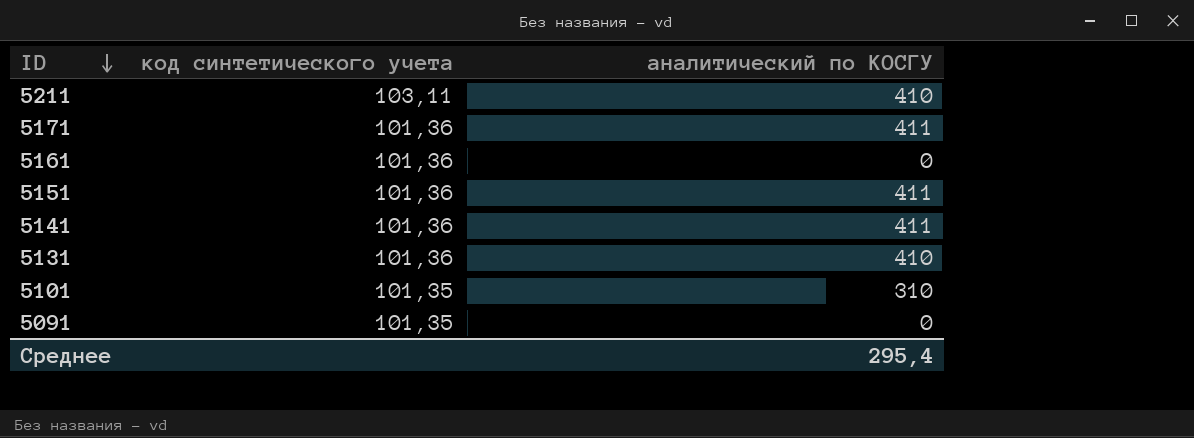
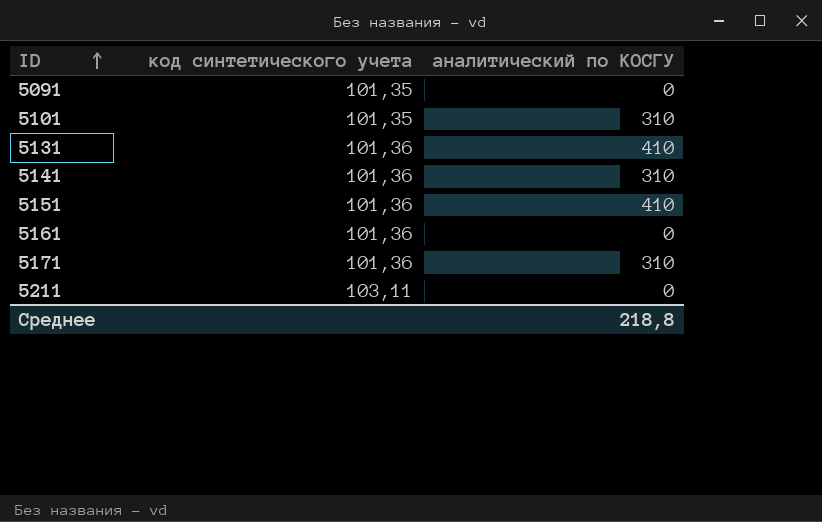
row order: ID descending -> ID ascending
5141 | аналитический по КОСГУ: 411 -> 310
5151 | аналитический по КОСГУ: 411 -> 410
5171 | аналитический по КОСГУ: 411 -> 310
5211 | аналитический по КОСГУ: 410 -> 0
Среднее | аналитический по КОСГУ: 295,4 -> 218,8

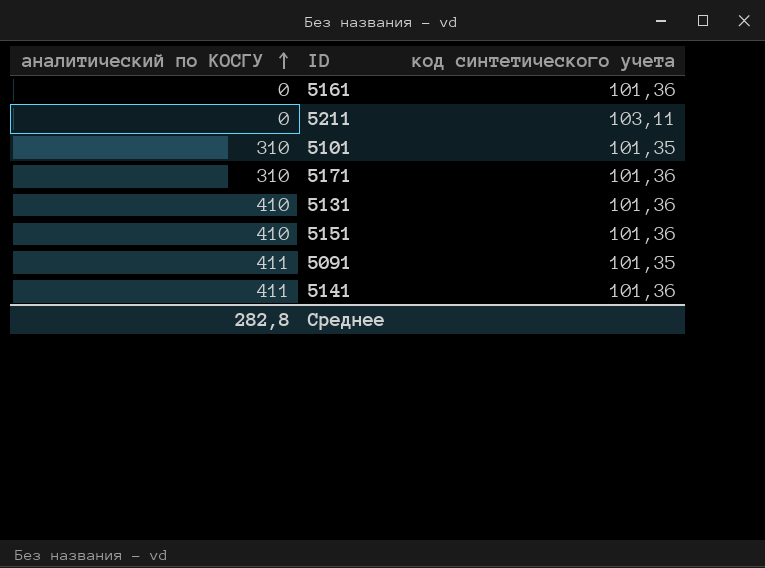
row order: ID ascending -> аналитический по КОСГУ ascending
column аналитический по КОСГУ | position: 3 -> 1
5091 | аналитический по КОСГУ: 0 -> 411
5141 | аналитический по КОСГУ: 310 -> 411
Среднее | аналитический по КОСГУ: 218,8 -> 282,8

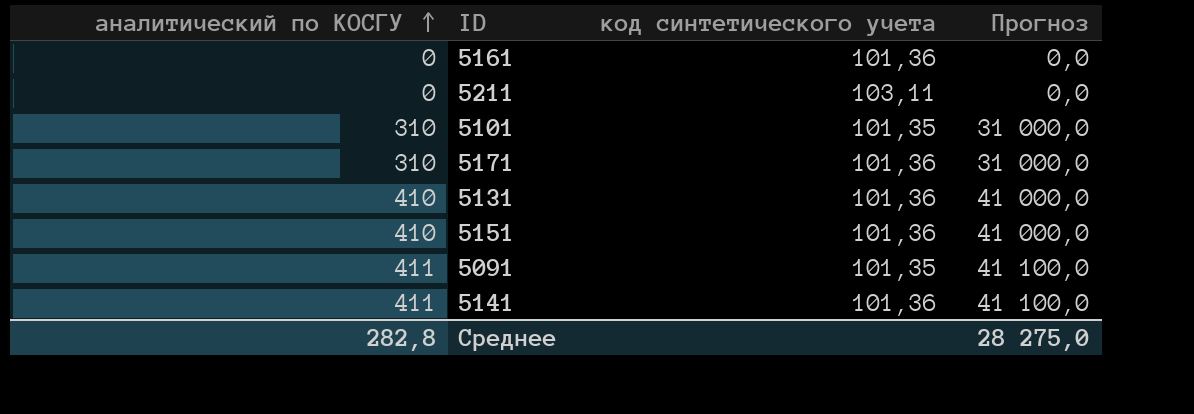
column Прогноз | formula: none -> [аналитический по КОСГУ] * 100

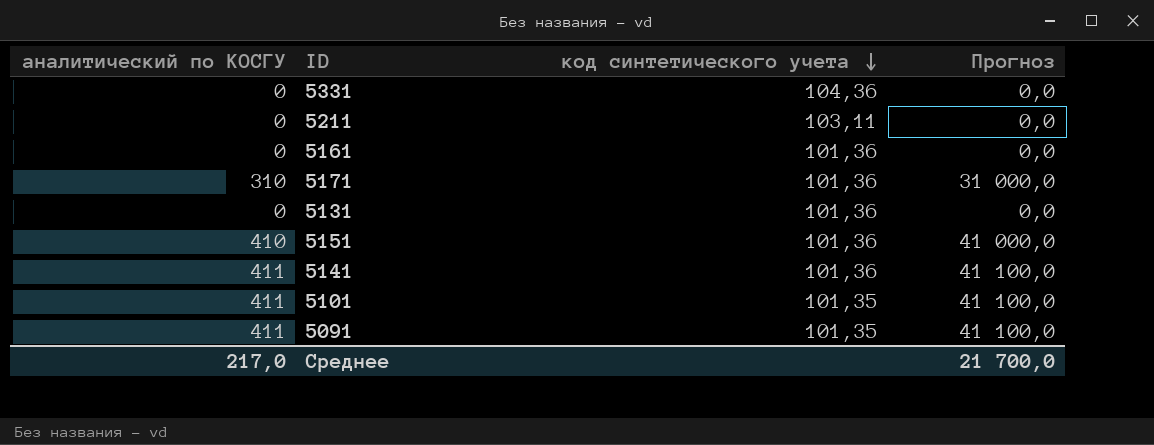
row order: аналитический по КОСГУ ascending -> код синтетического учета descending
row 5331: none -> 0 | 104,36 | 0,0
5131 | аналитический по КОСГУ: 410 -> 0
5131 | Прогноз: 41 000,0 -> 0,0
5101 | аналитический по КОСГУ: 310 -> 411
5101 | Прогноз: 31 000,0 -> 41 100,0
Среднее | аналитический по КОСГУ: 282,8 -> 217,0
Среднее | Прогноз: 28 275,0 -> 21 700,0

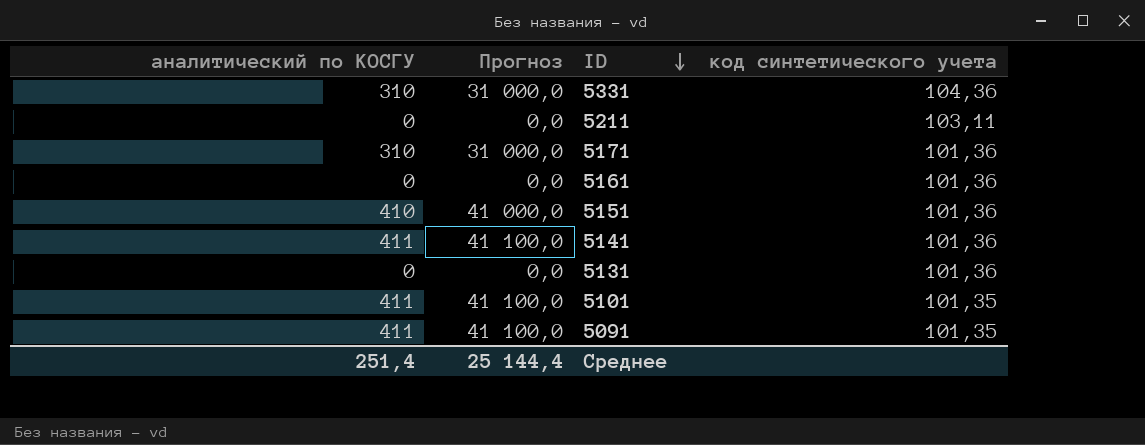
row order: код синтетического учета descending -> ID descending
column Прогноз | position: 4 -> 2
5331 | аналитический по КОСГУ: 0 -> 310
5331 | Прогноз: 0,0 -> 31 000,0
Среднее | аналитический по КОСГУ: 217,0 -> 251,4
Среднее | Прогноз: 21 700,0 -> 25 144,4

